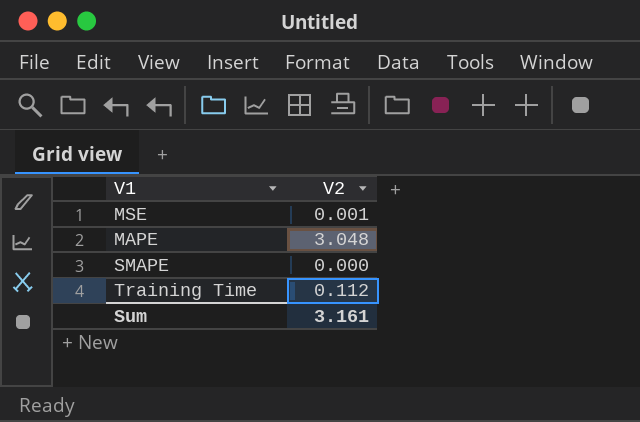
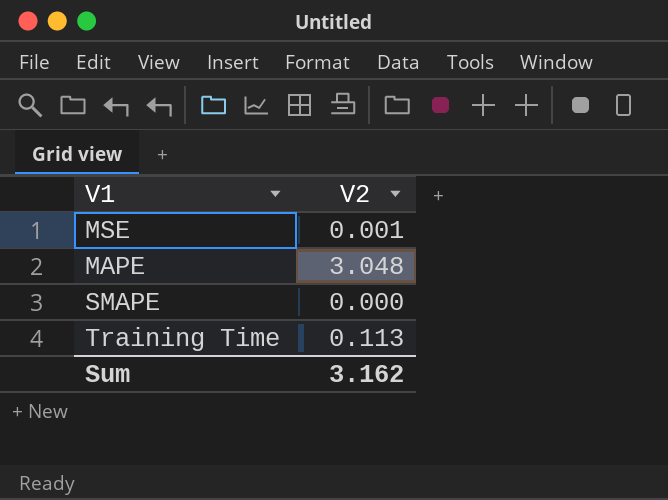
Training Time | V2: 0.112 -> 0.113
Sum | V2: 3.161 -> 3.162

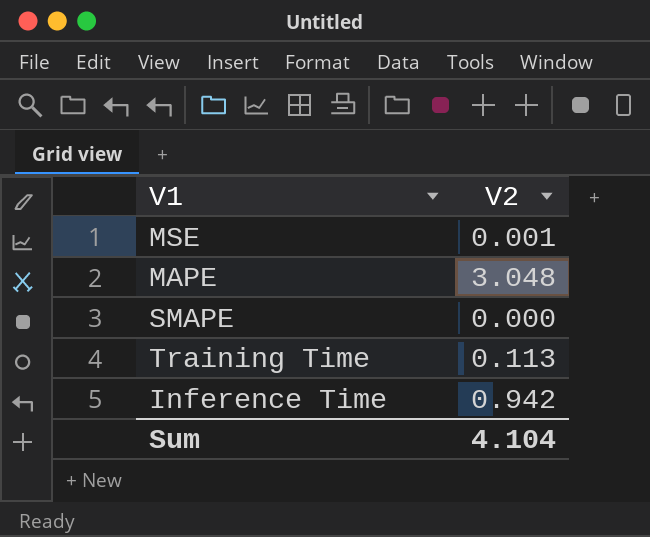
row Inference Time: none -> 0.942
Sum | V2: 3.162 -> 4.104

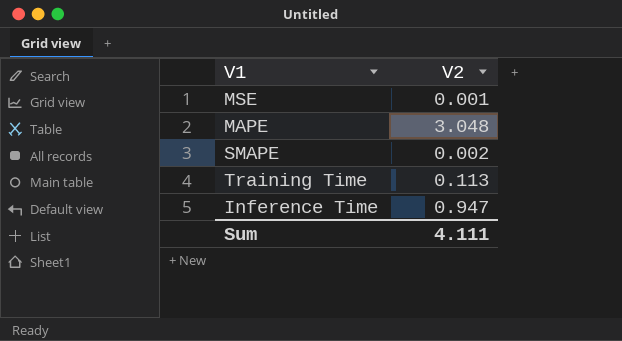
SMAPE | V2: 0.000 -> 0.002
Inference Time | V2: 0.942 -> 0.947
Sum | V2: 4.104 -> 4.111

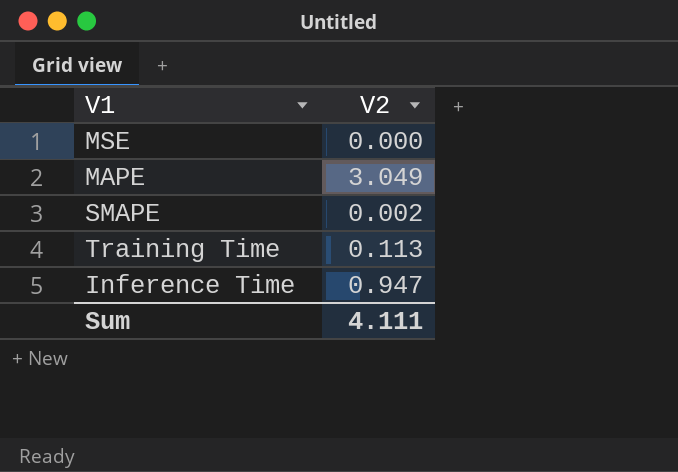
MSE | V2: 0.001 -> 0.000
MAPE | V2: 3.048 -> 3.049

